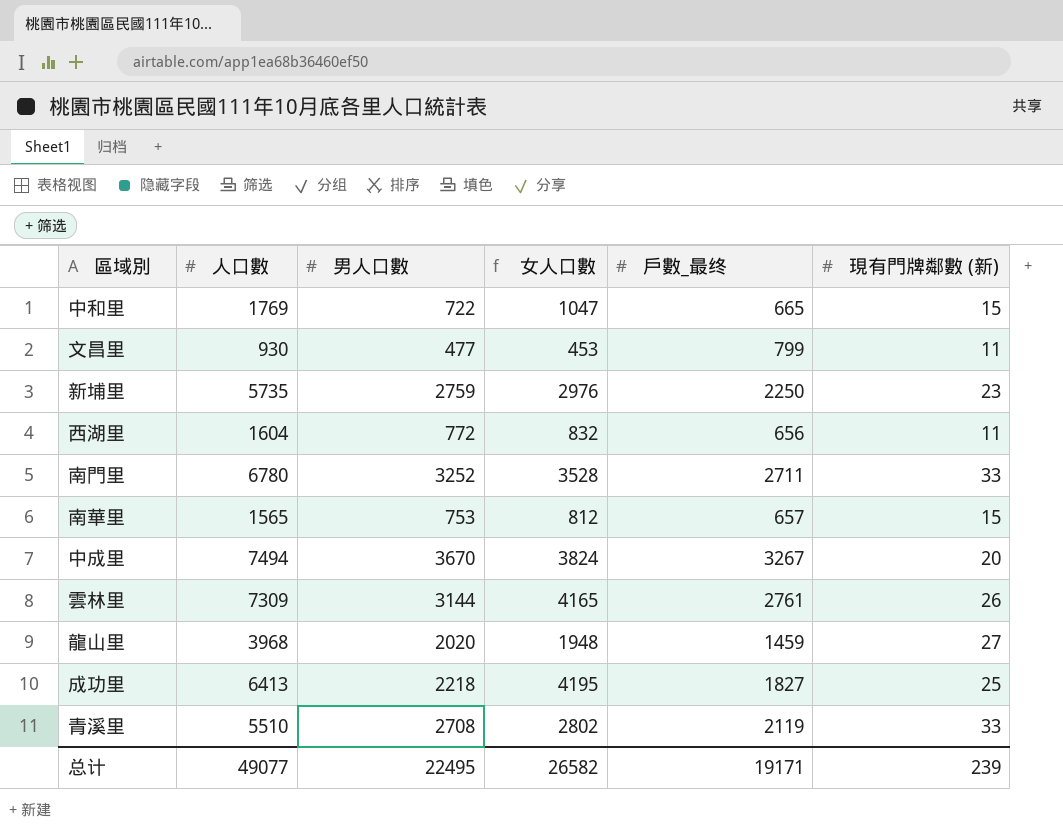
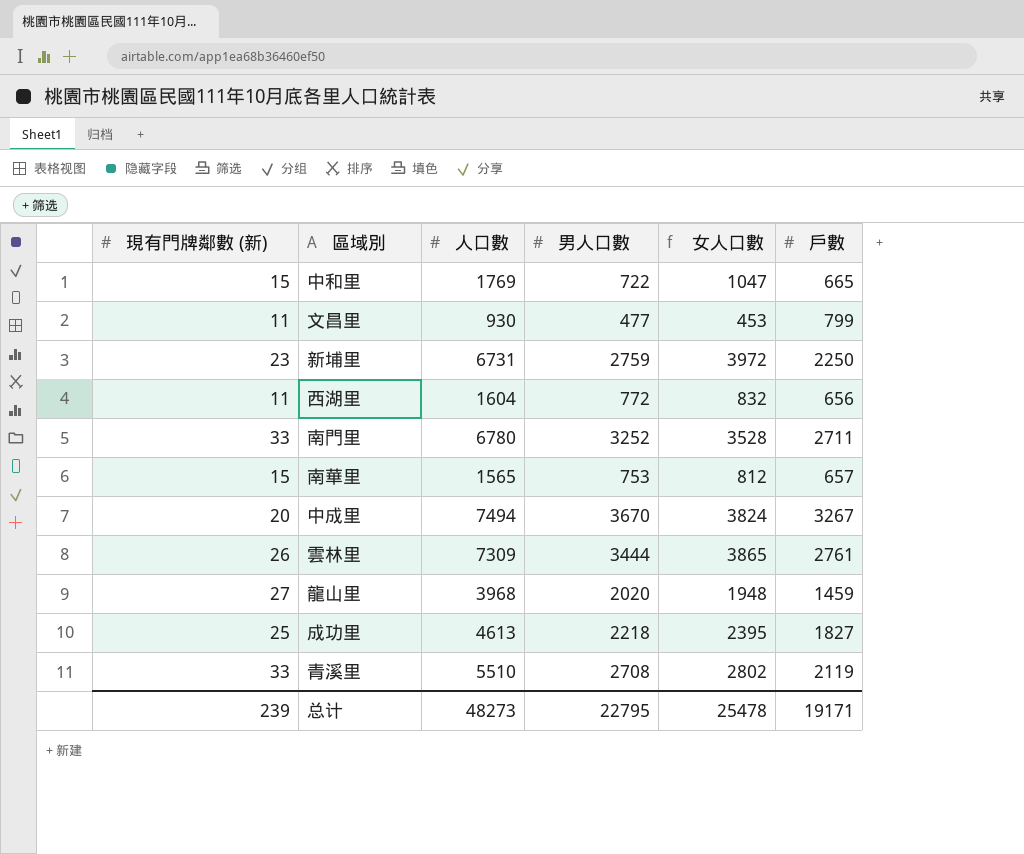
column 現有門牌鄰數 (新) | position: 6 -> 1
column name: 戶數_最终 -> 戶數
新埔里 | 人口數: 5735 -> 6731
新埔里 | 女人口數: 2976 -> 3972
雲林里 | 男人口數: 3144 -> 3444
雲林里 | 女人口數: 4165 -> 3865
成功里 | 人口數: 6413 -> 4613
成功里 | 女人口數: 4195 -> 2395
总计 | 人口數: 49077 -> 48273
总计 | 男人口數: 22495 -> 22795
总计 | 女人口數: 26582 -> 25478

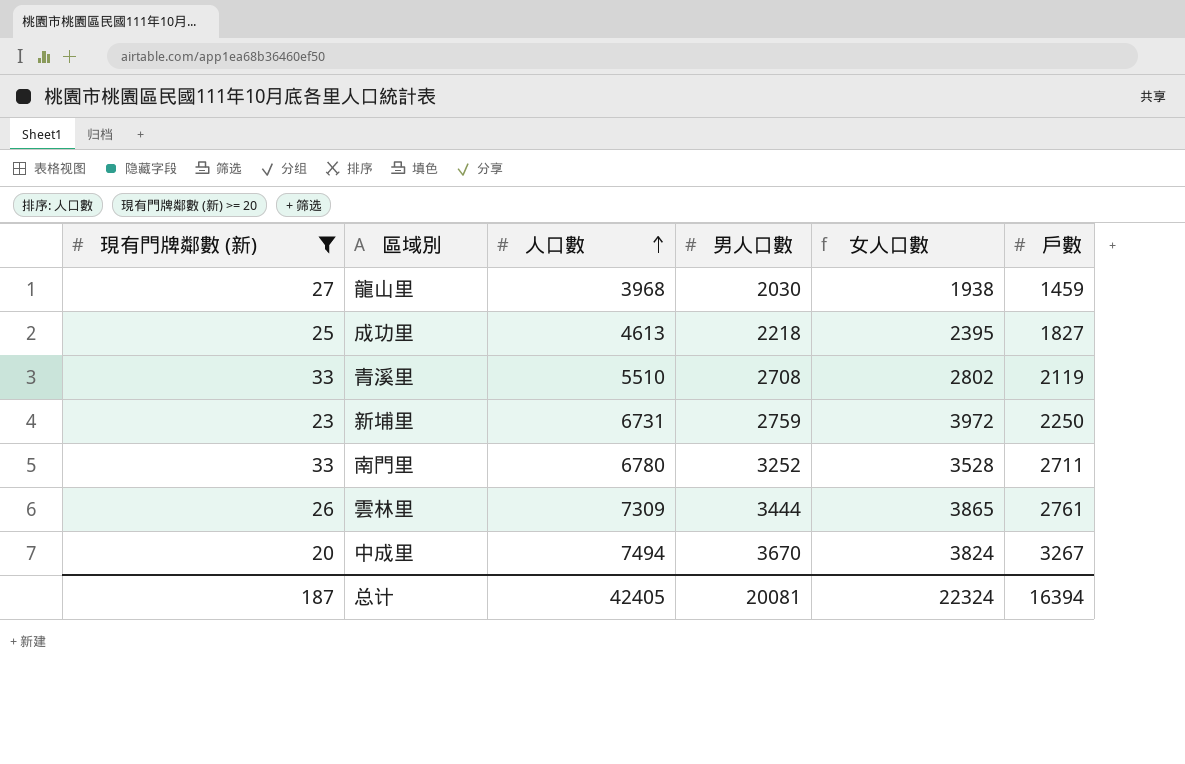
filter: none -> 現有門牌鄰數 (新) >= 20
row order: none -> 人口數 ascending
龍山里 | 男人口數: 2020 -> 2030
龍山里 | 女人口數: 1948 -> 1938
总计 | 現有門牌鄰數 (新): 239 -> 187
总计 | 人口數: 48273 -> 42405
总计 | 男人口數: 22795 -> 20081
总计 | 女人口數: 25478 -> 22324
总计 | 戶數: 19171 -> 16394

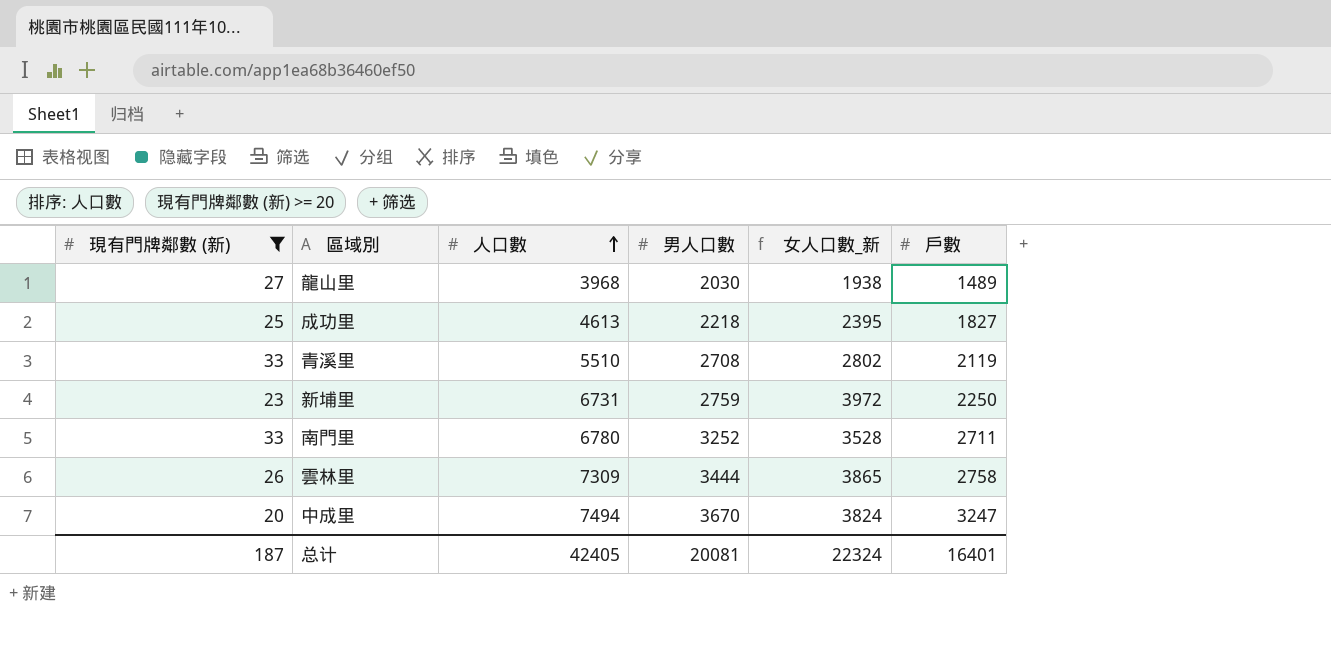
column name: 女人口數 -> 女人口數_新
龍山里 | 戶數: 1459 -> 1489
雲林里 | 戶數: 2761 -> 2758
中成里 | 戶數: 3267 -> 3247
总计 | 戶數: 16394 -> 16401

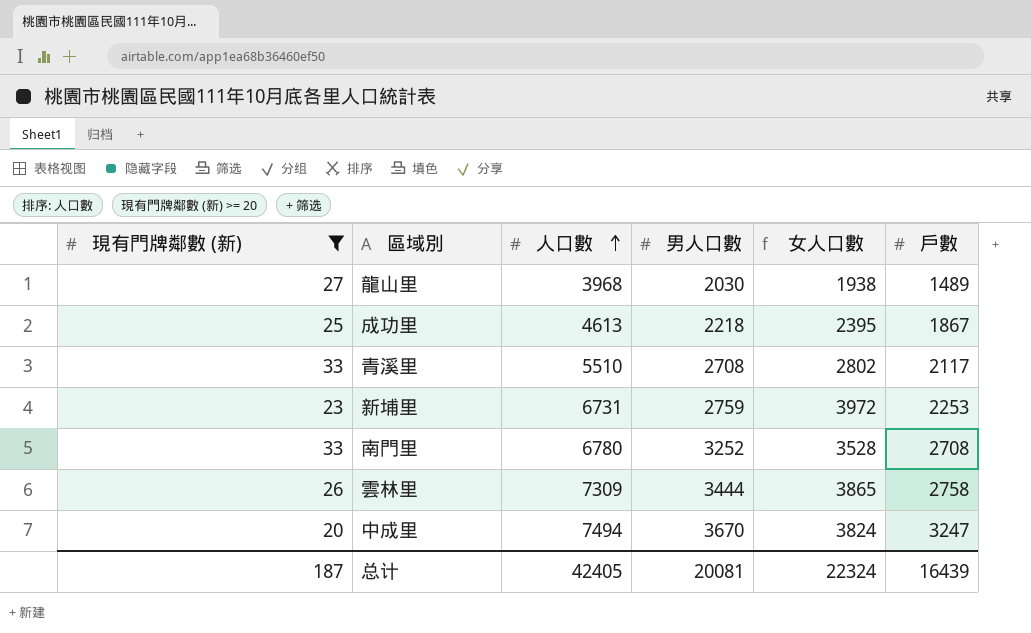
column name: 女人口數_新 -> 女人口數
成功里 | 戶數: 1827 -> 1867
青溪里 | 戶數: 2119 -> 2117
新埔里 | 戶數: 2250 -> 2253
南門里 | 戶數: 2711 -> 2708
总计 | 戶數: 16401 -> 16439

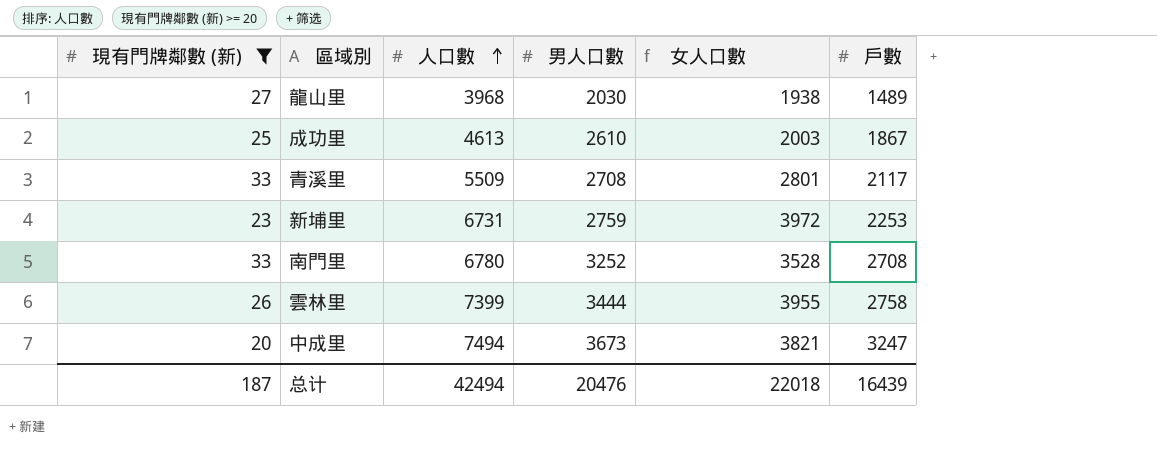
成功里 | 男人口數: 2218 -> 2610
成功里 | 女人口數: 2395 -> 2003
青溪里 | 人口數: 5510 -> 5509
青溪里 | 女人口數: 2802 -> 2801
雲林里 | 人口數: 7309 -> 7399
雲林里 | 女人口數: 3865 -> 3955
中成里 | 男人口數: 3670 -> 3673
中成里 | 女人口數: 3824 -> 3821
总计 | 人口數: 42405 -> 42494
总计 | 男人口數: 20081 -> 20476
总计 | 女人口數: 22324 -> 22018

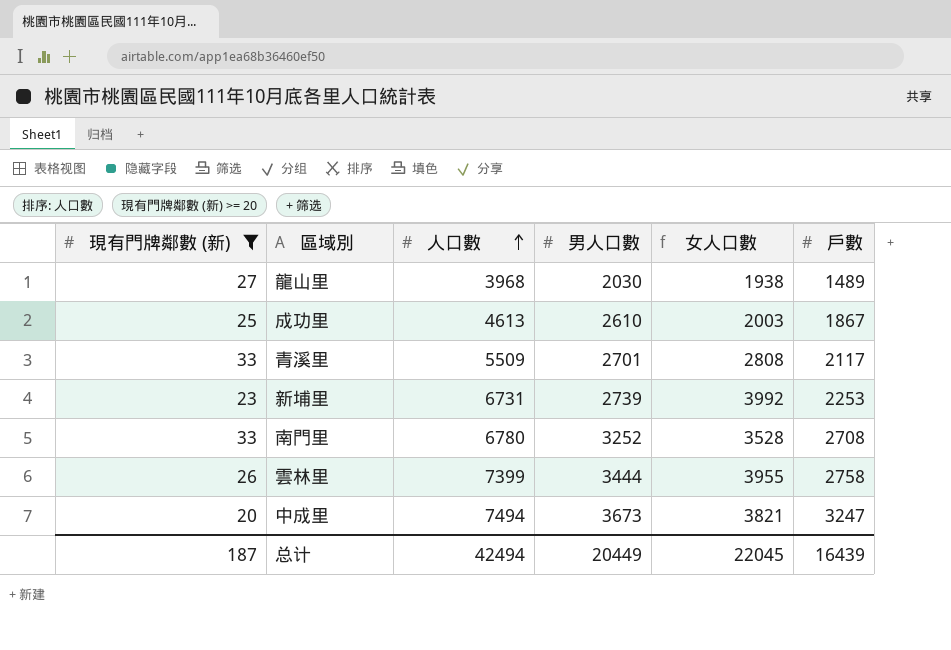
青溪里 | 男人口數: 2708 -> 2701
青溪里 | 女人口數: 2801 -> 2808
新埔里 | 男人口數: 2759 -> 2739
新埔里 | 女人口數: 3972 -> 3992
总计 | 男人口數: 20476 -> 20449
总计 | 女人口數: 22018 -> 22045

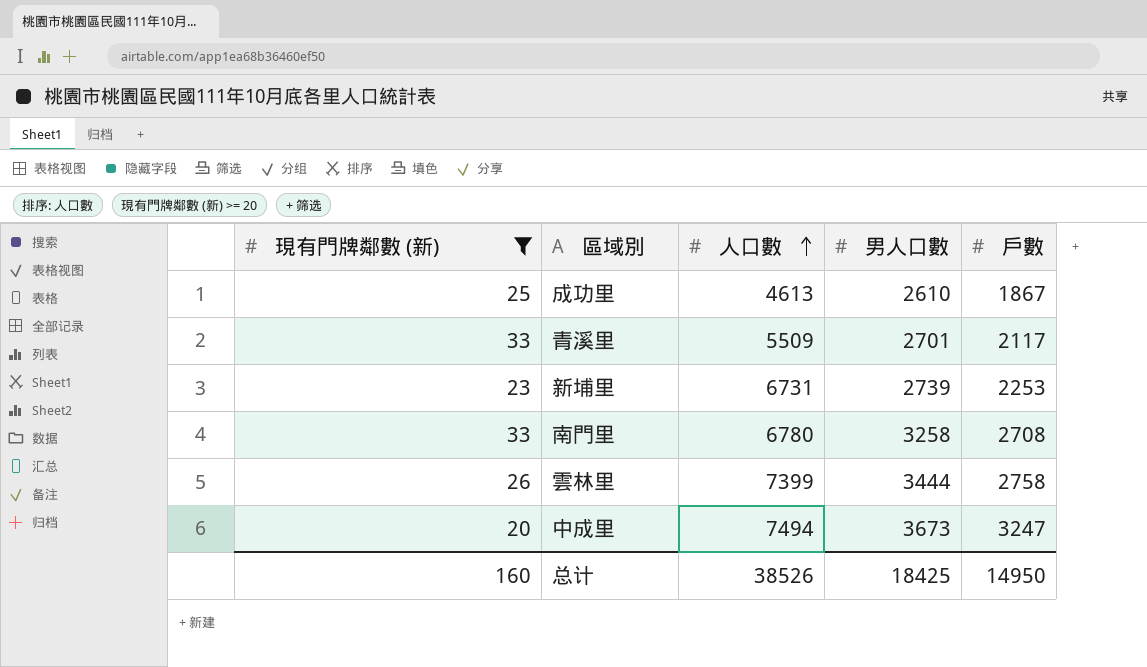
column 女人口數 | formula: [人口數] - [男人口數] -> none
row 龍山里: 27 | 3968 | 2030 | 1938 | 1489 -> none
南門里 | 男人口數: 3252 -> 3258
总计 | 現有門牌鄰數 (新): 187 -> 160
总计 | 人口數: 42494 -> 38526
总计 | 男人口數: 20449 -> 18425
总计 | 戶數: 16439 -> 14950

